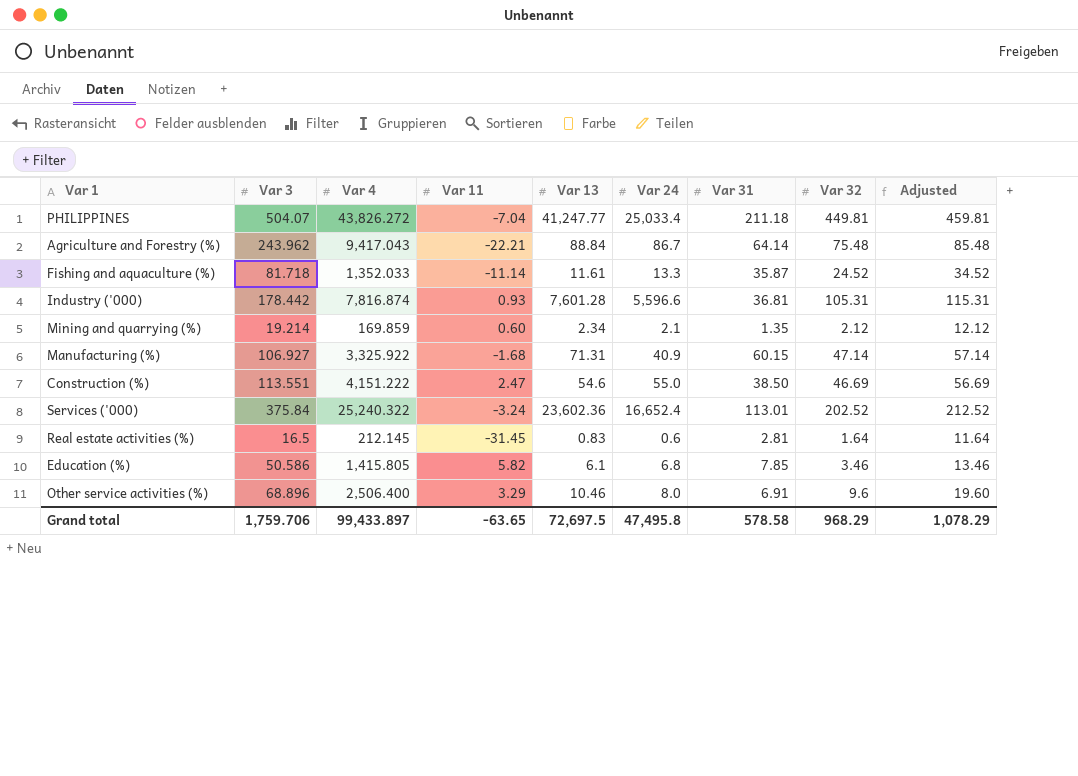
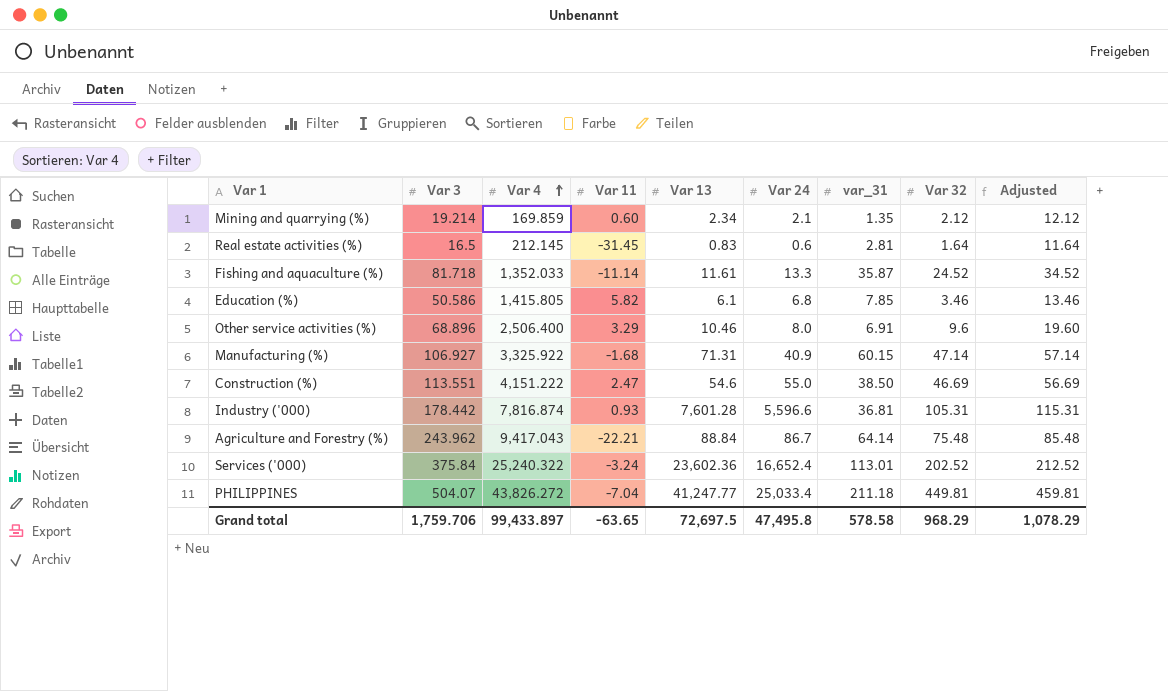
row order: none -> Var 4 ascending
column name: Var 31 -> var_31

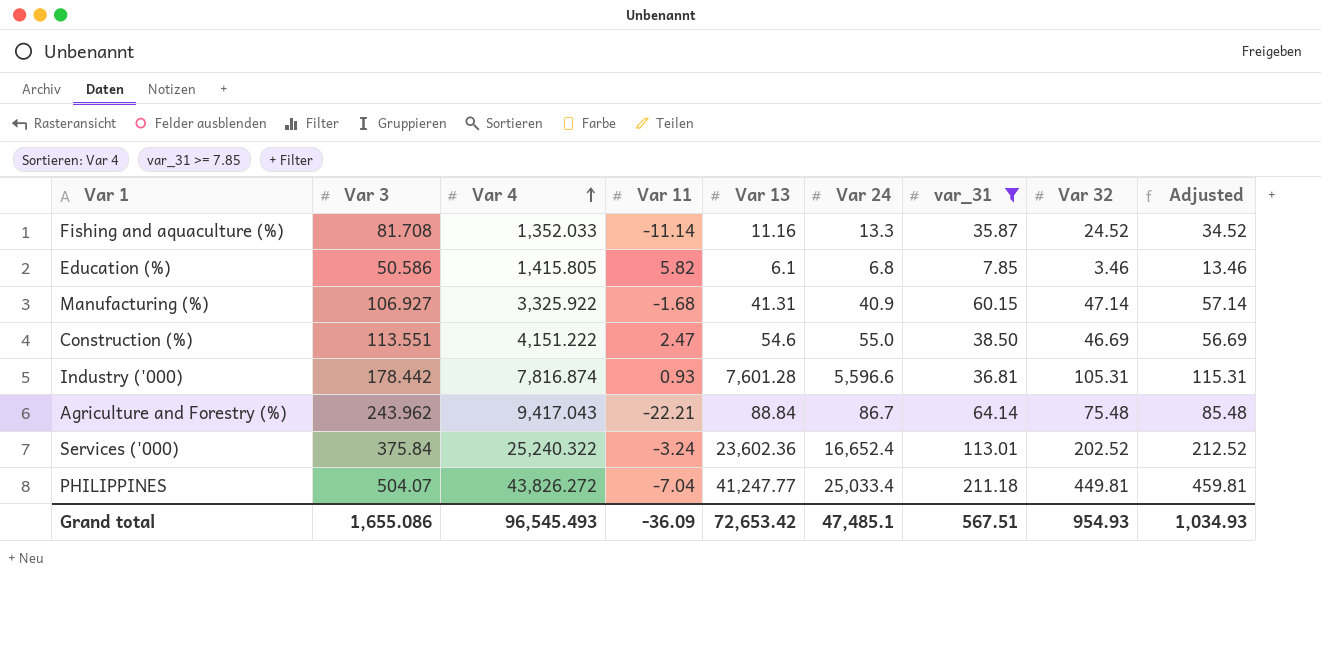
filter: none -> var_31 >= 7.85
Fishing and aquaculture (%) | Var 3: 81.718 -> 81.708
Fishing and aquaculture (%) | Var 13: 11.61 -> 11.16
Manufacturing (%) | Var 13: 71.31 -> 41.31
Grand total | Var 3: 1,759.706 -> 1,655.086
Grand total | Var 4: 99,433.897 -> 96,545.493
Grand total | Var 11: -63.65 -> -36.09
Grand total | Var 13: 72,697.5 -> 72,653.42
Grand total | Var 24: 47,495.8 -> 47,485.1
Grand total | var_31: 578.58 -> 567.51
Grand total | Var 32: 968.29 -> 954.93
Grand total | Adjusted: 1,078.29 -> 1,034.93

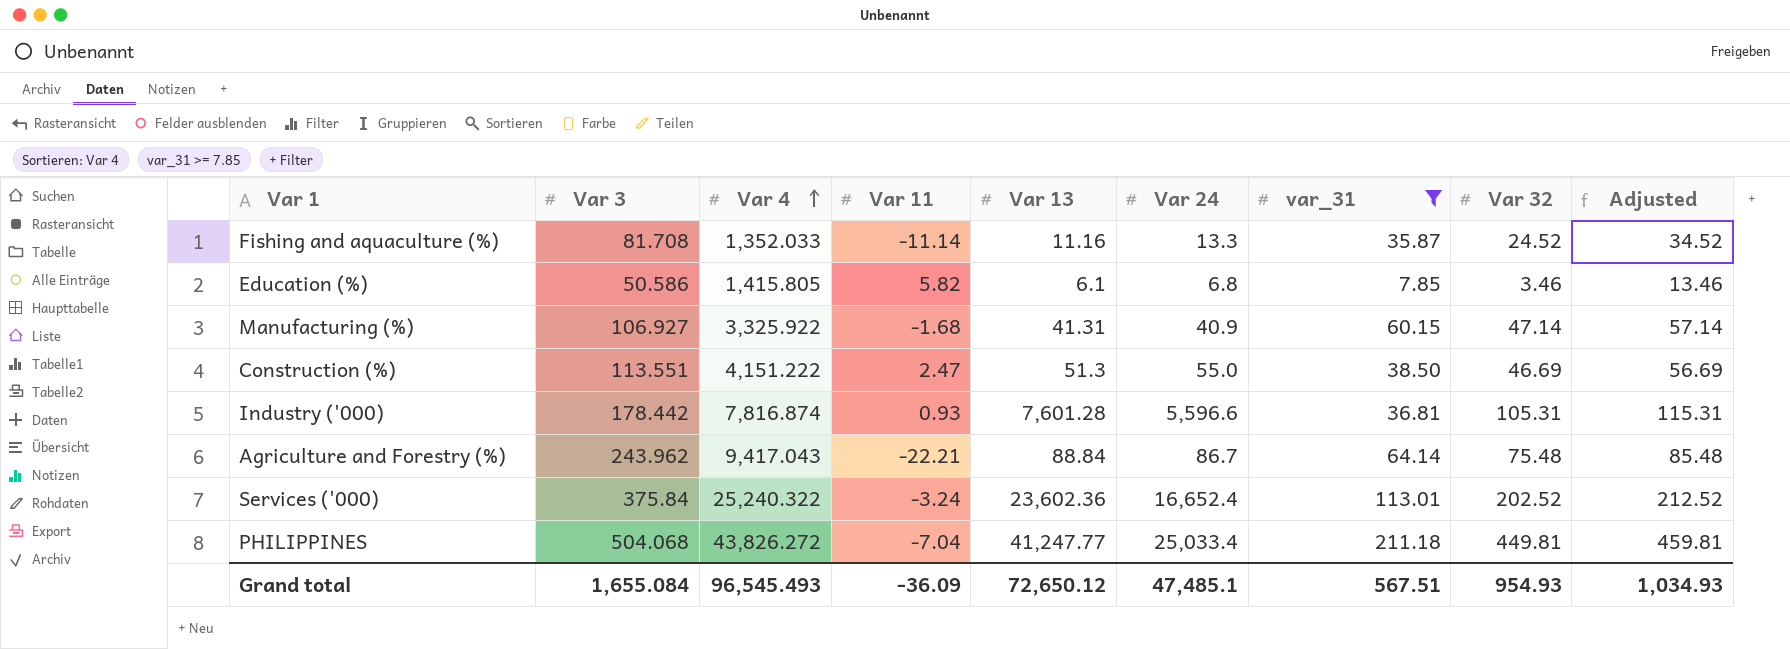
Construction (%) | Var 13: 54.6 -> 51.3
PHILIPPINES | Var 3: 504.07 -> 504.068
Grand total | Var 3: 1,655.086 -> 1,655.084
Grand total | Var 13: 72,653.42 -> 72,650.12

